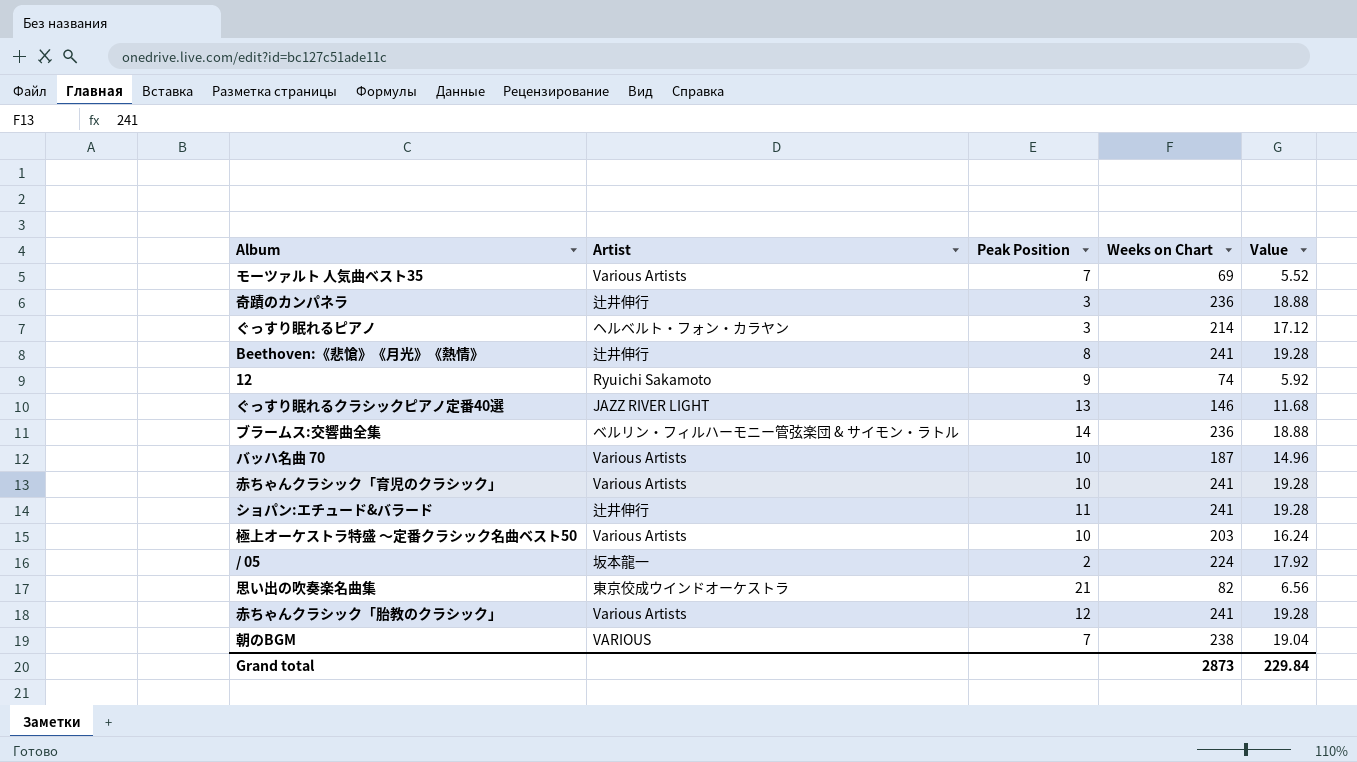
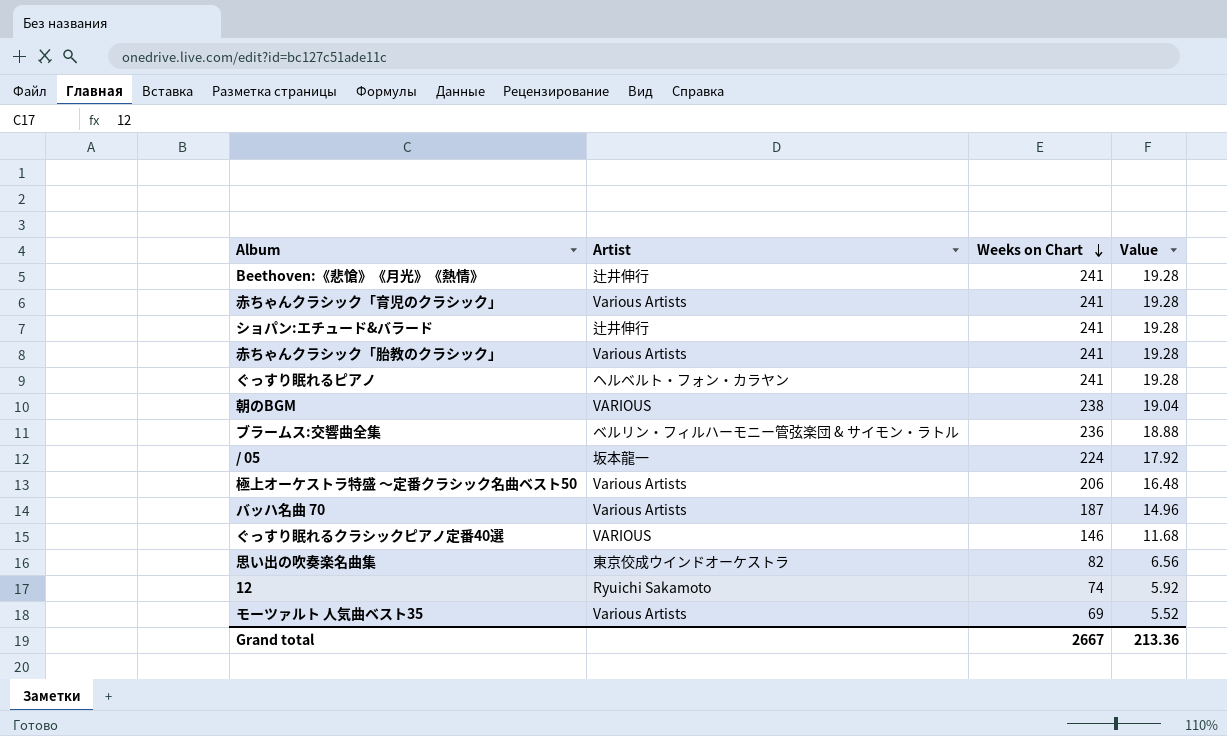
row order: none -> Weeks on Chart descending
column Peak Position | position: 3 -> none
row 奇蹟のカンパネラ: 辻井伸行 | 3 | 236 | 18.88 -> none
ぐっすり眠れるピアノ | Weeks on Chart: 214 -> 241
ぐっすり眠れるピアノ | Value: 17.12 -> 19.28
極上オーケストラ特盛 〜定番クラシック名曲ベスト50 | Weeks on Chart: 203 -> 206
極上オーケストラ特盛 〜定番クラシック名曲ベスト50 | Value: 16.24 -> 16.48
ぐっすり眠れるクラシックピアノ定番40選 | Artist: JAZZ RIVER LIGHT -> VARIOUS
Grand total | Weeks on Chart: 2873 -> 2667
Grand total | Value: 229.84 -> 213.36

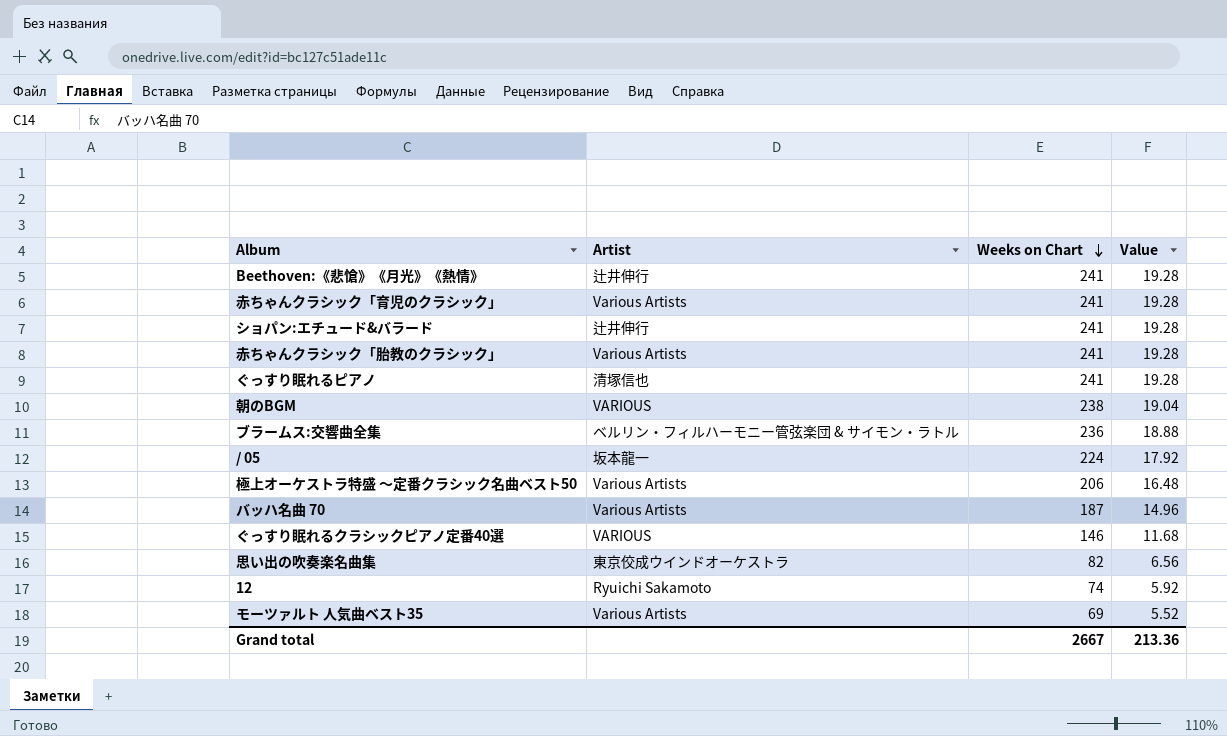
ぐっすり眠れるピアノ | Artist: ヘルベルト・フォン・カラヤン -> 清塚信也

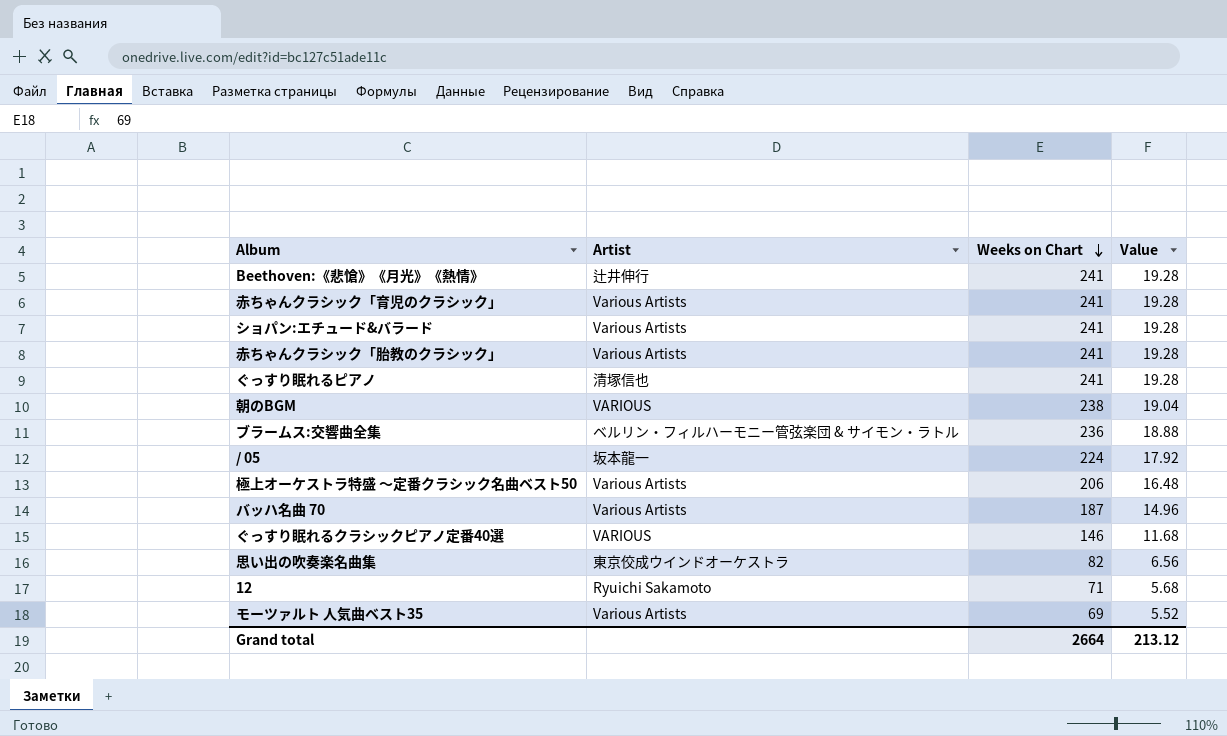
ショパン:エチュード&バラード | Artist: 辻井伸行 -> Various Artists
12 | Weeks on Chart: 74 -> 71
12 | Value: 5.92 -> 5.68
Grand total | Weeks on Chart: 2667 -> 2664
Grand total | Value: 213.36 -> 213.12

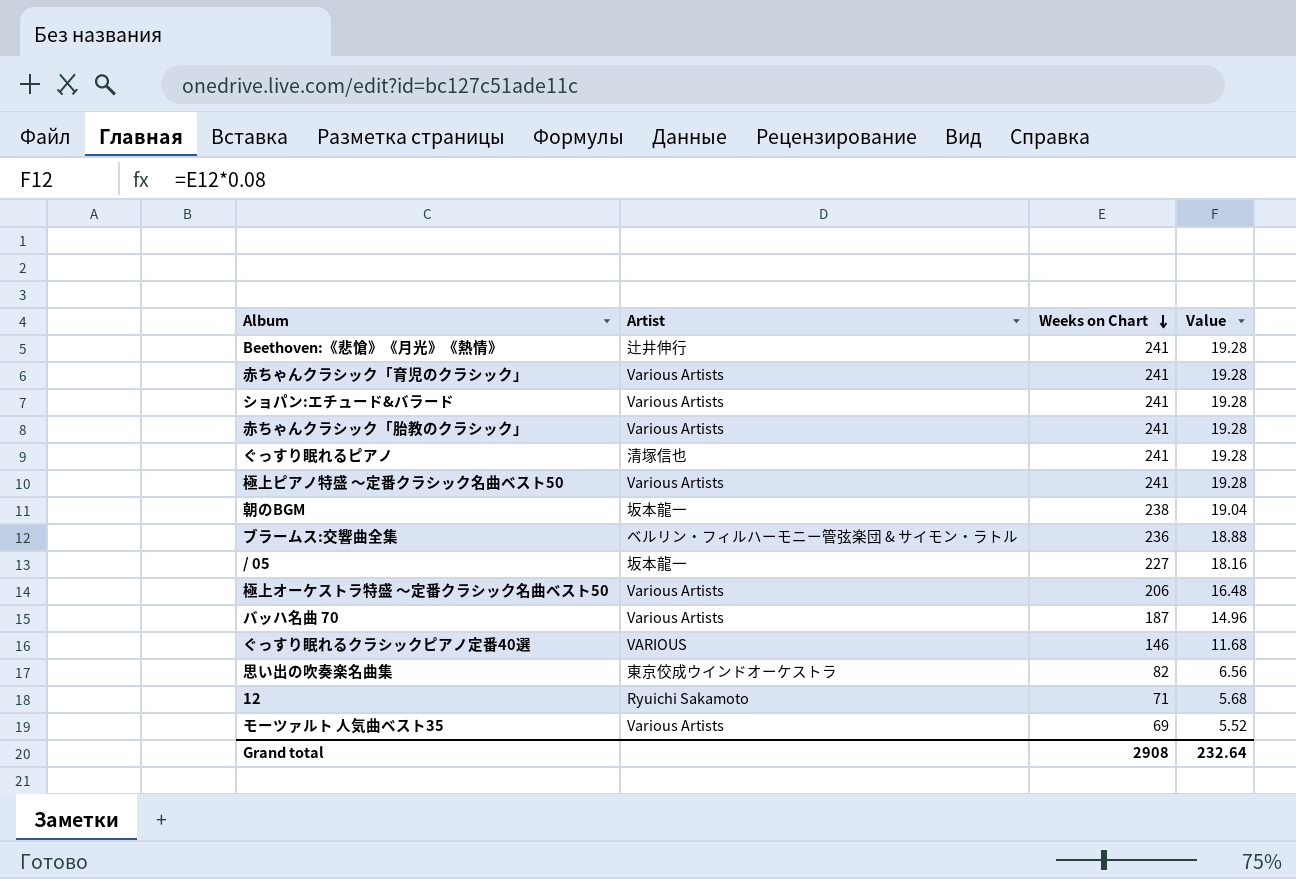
row 極上ピアノ特盛 〜定番クラシック名曲ベスト50: none -> Various Artists | 241 | 19.28
朝のBGM | Artist: VARIOUS -> 坂本龍一
/ 05 | Weeks on Chart: 224 -> 227
/ 05 | Value: 17.92 -> 18.16
Grand total | Weeks on Chart: 2664 -> 2908
Grand total | Value: 213.12 -> 232.64

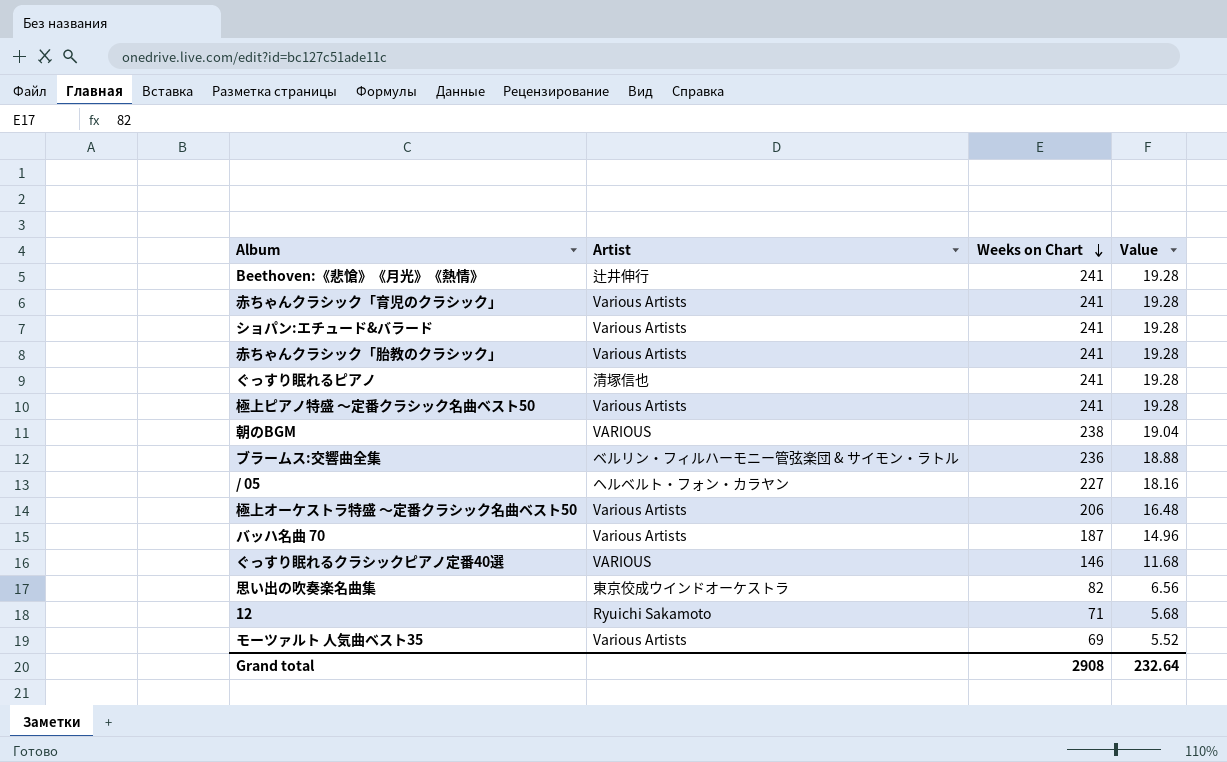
朝のBGM | Artist: 坂本龍一 -> VARIOUS
/ 05 | Artist: 坂本龍一 -> ヘルベルト・フォン・カラヤン

